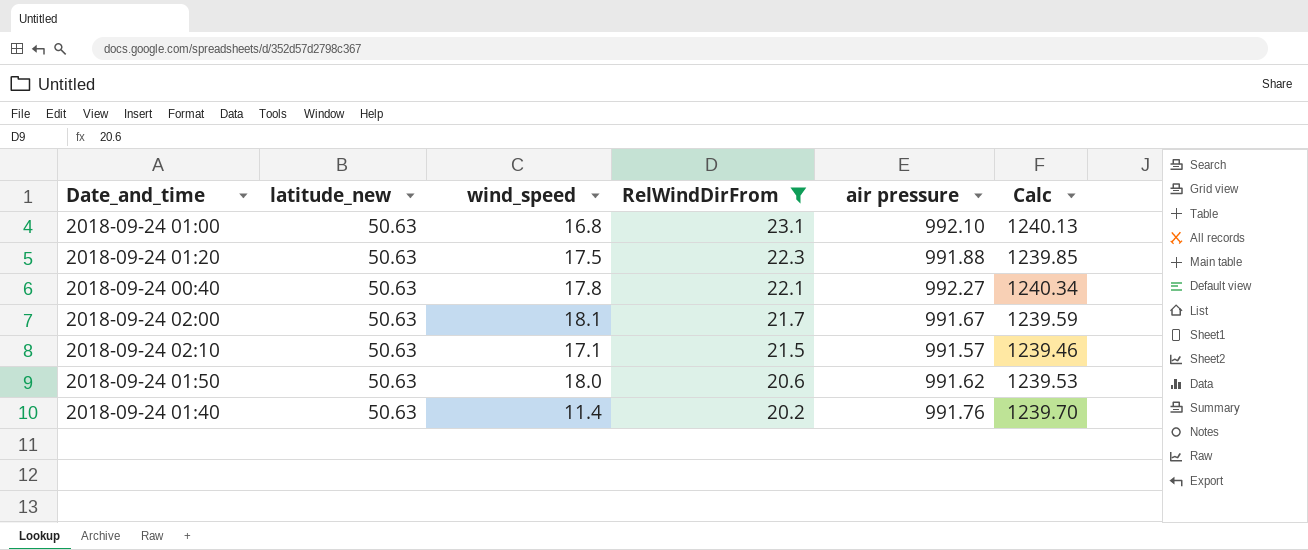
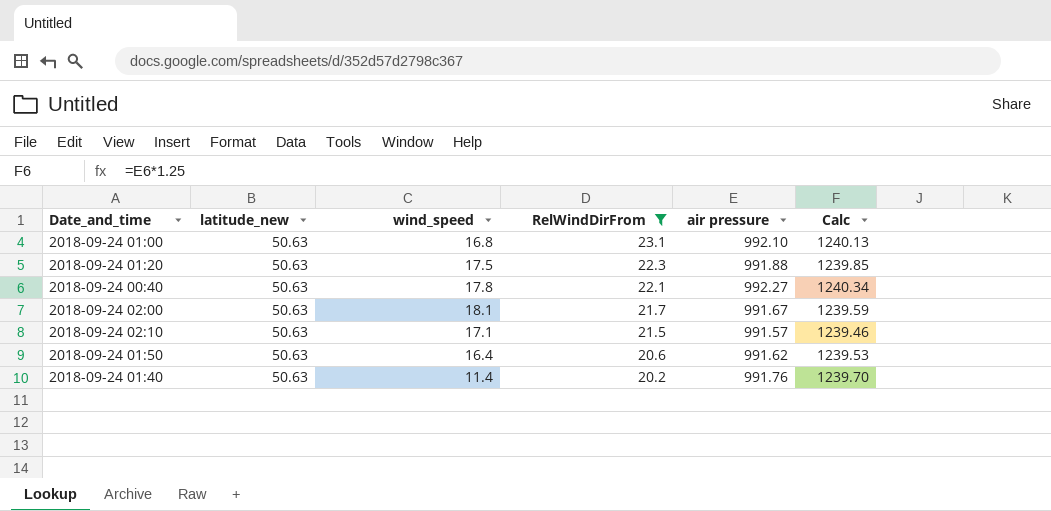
2018-09-24 01:50 | wind_speed: 18.0 -> 16.4

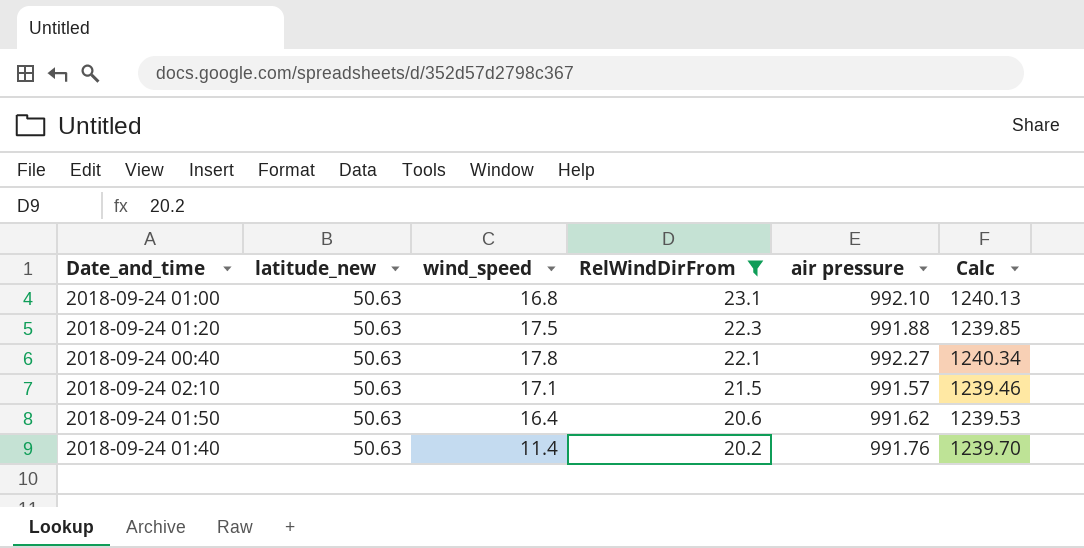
row 2018-09-24 02:00: 50.63 | 18.1 | 21.7 | 991.67 | 1239.59 -> none

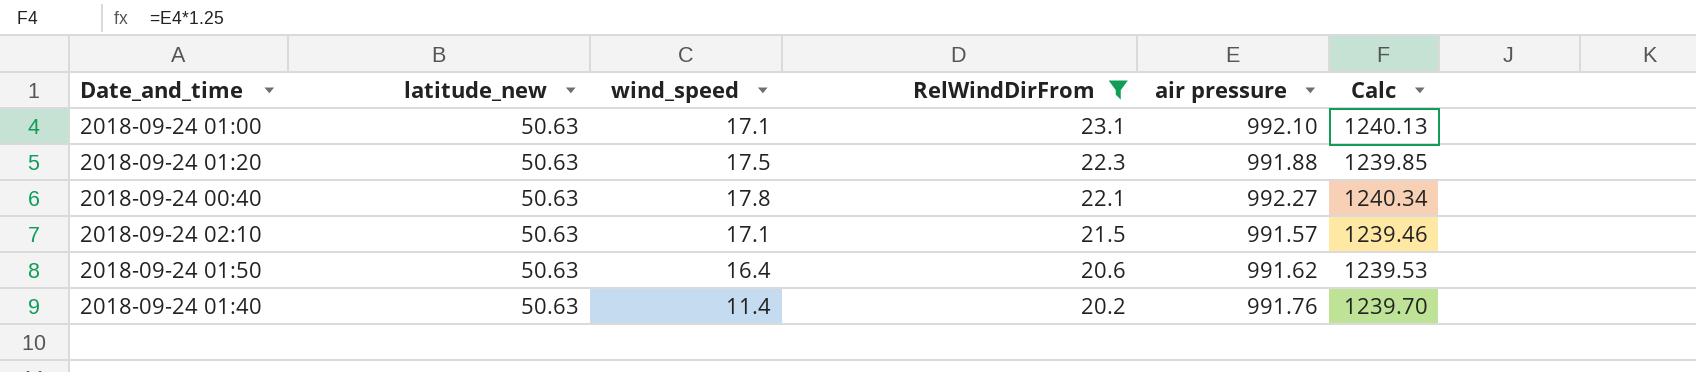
2018-09-24 01:00 | wind_speed: 16.8 -> 17.1

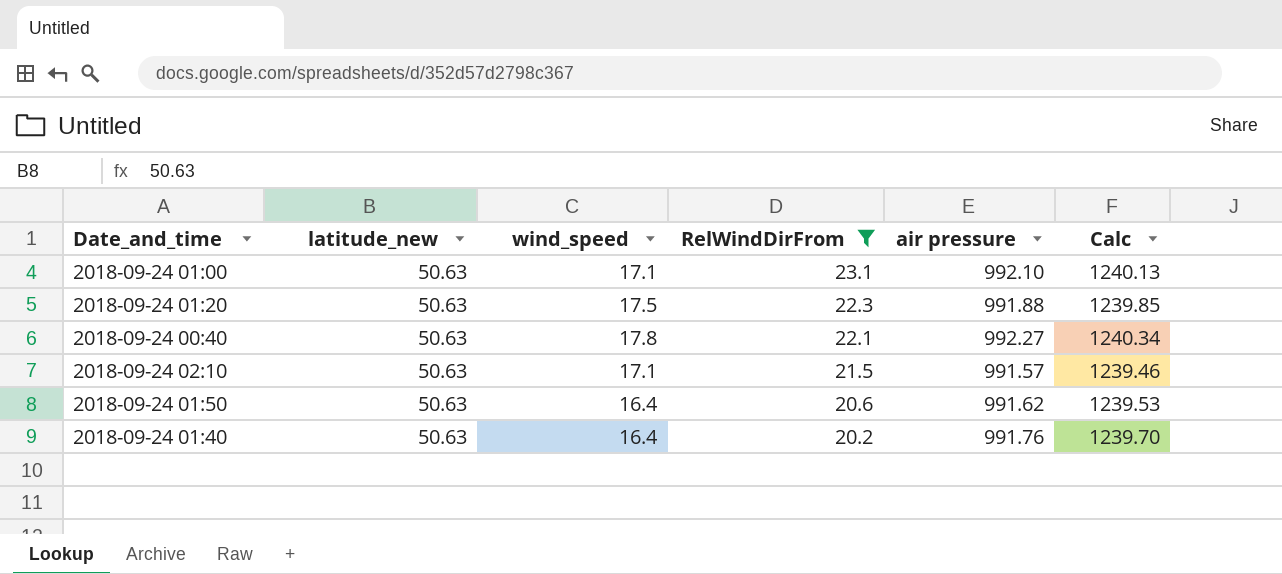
2018-09-24 01:40 | wind_speed: 11.4 -> 16.4

